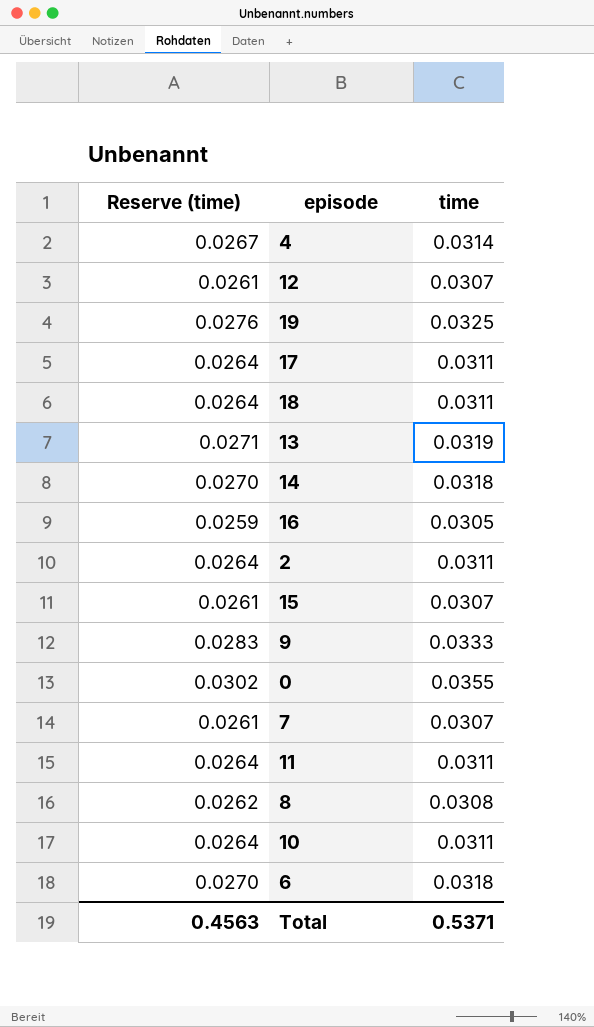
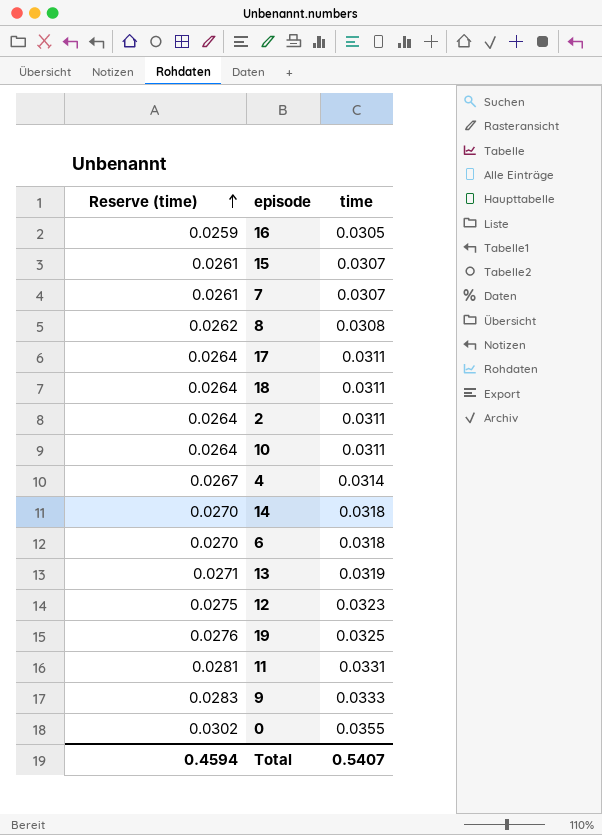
row order: none -> Reserve (time) ascending
12 | Reserve (time): 0.0261 -> 0.0275
12 | time: 0.0307 -> 0.0323
11 | Reserve (time): 0.0264 -> 0.0281
11 | time: 0.0311 -> 0.0331
Total | Reserve (time): 0.4563 -> 0.4594
Total | time: 0.5371 -> 0.5407

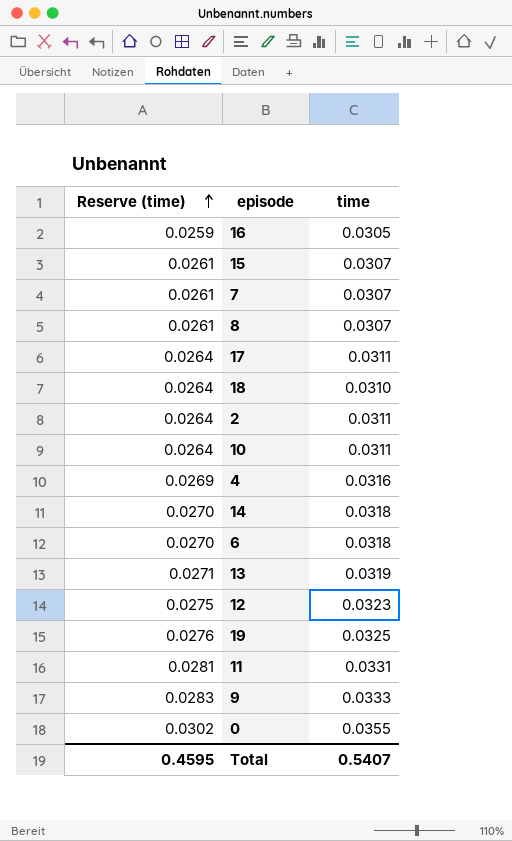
8 | Reserve (time): 0.0262 -> 0.0261
8 | time: 0.0308 -> 0.0307
18 | time: 0.0311 -> 0.0310
4 | Reserve (time): 0.0267 -> 0.0269
4 | time: 0.0314 -> 0.0316
Total | Reserve (time): 0.4594 -> 0.4595

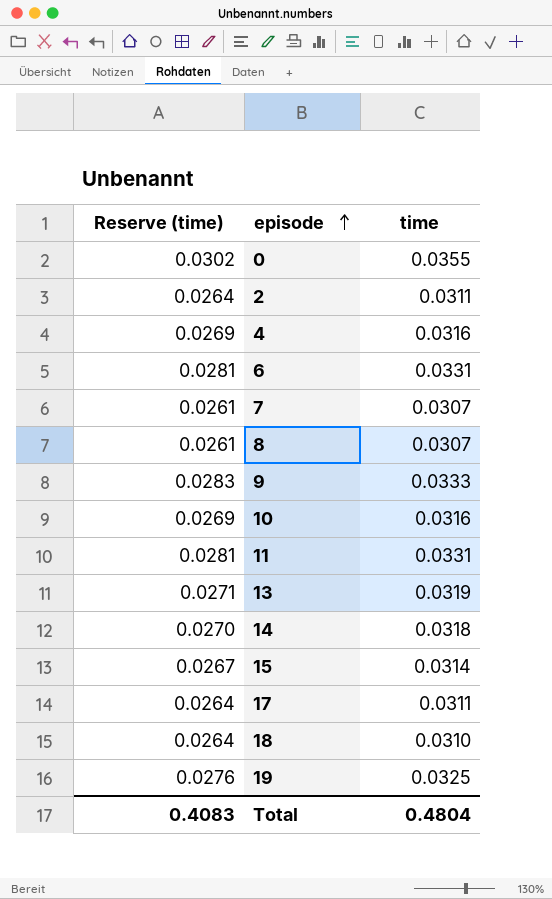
row order: Reserve (time) ascending -> episode ascending
row 16: 0.0259 | 0.0305 -> none
row 12: 0.0275 | 0.0323 -> none
6 | Reserve (time): 0.0270 -> 0.0281
6 | time: 0.0318 -> 0.0331
10 | Reserve (time): 0.0264 -> 0.0269
10 | time: 0.0311 -> 0.0316
15 | Reserve (time): 0.0261 -> 0.0267
15 | time: 0.0307 -> 0.0314
Total | Reserve (time): 0.4595 -> 0.4083
Total | time: 0.5407 -> 0.4804

